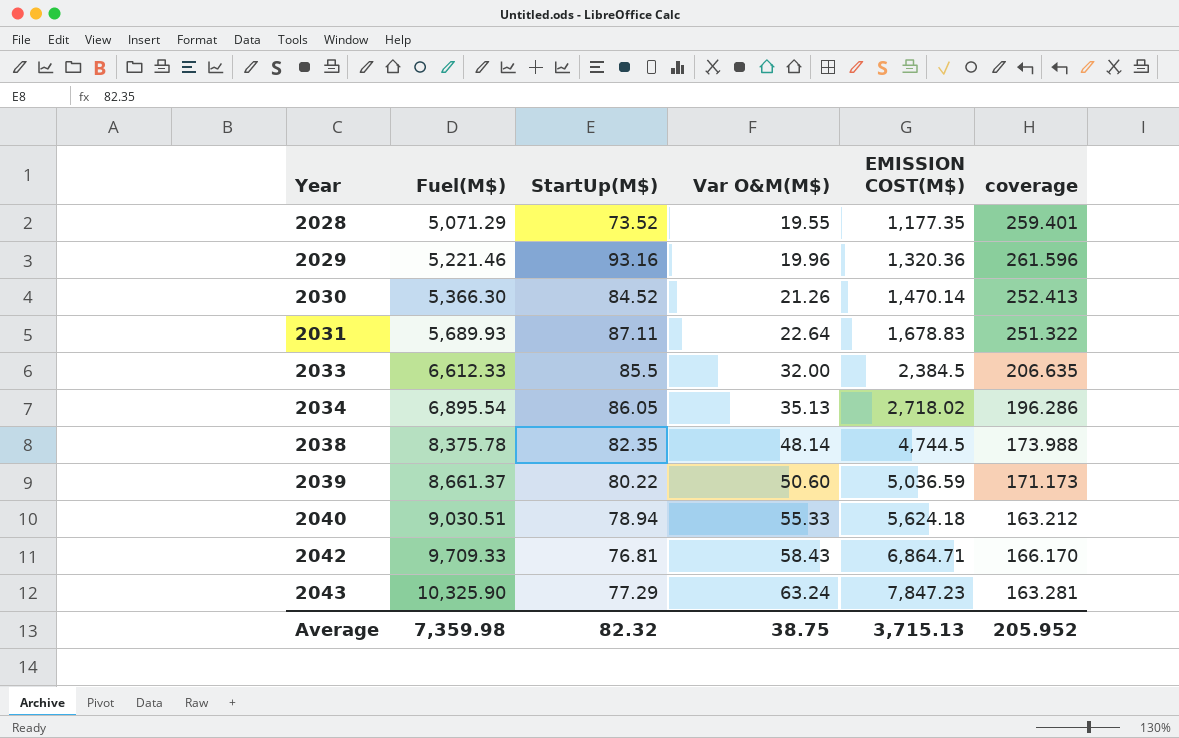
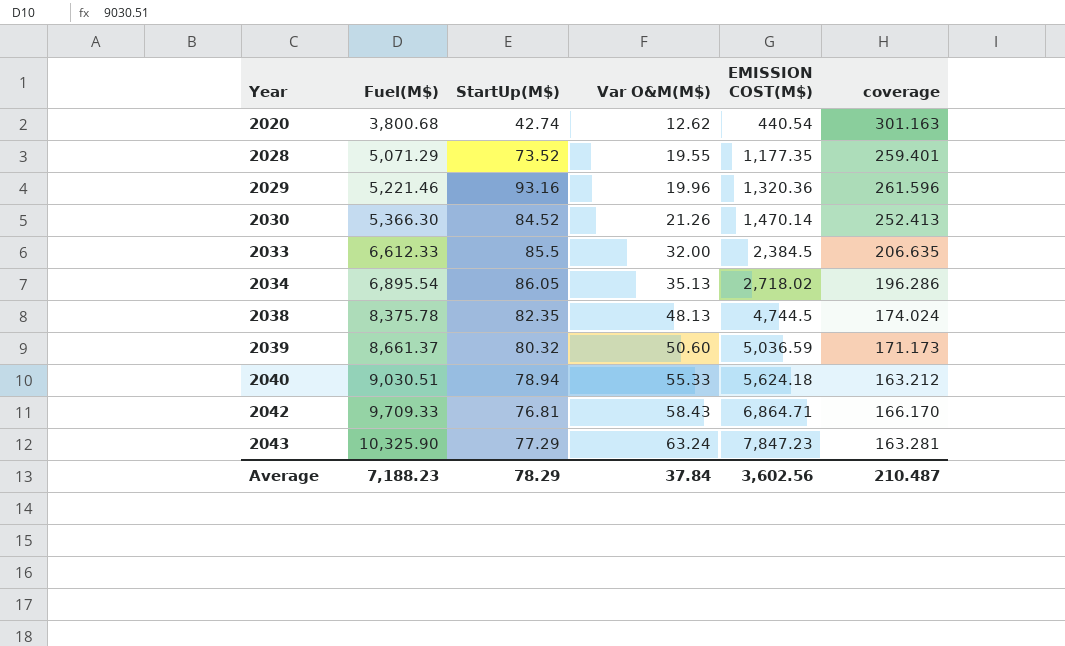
row 2031: 5,689.93 | 87.11 | 22.64 | 1,678.83 | 251.322 -> none
row 2020: none -> 3,800.68 | 42.74 | 12.62 | 440.54 | 301.163
2038 | Var O&M(M$): 48.14 -> 48.13
2038 | coverage: 173.988 -> 174.024
2039 | StartUp(M$): 80.22 -> 80.32
Average | Fuel(M$): 7,359.98 -> 7,188.23
Average | StartUp(M$): 82.32 -> 78.29
Average | Var O&M(M$): 38.75 -> 37.84
Average | EMISSION COST(M$): 3,715.13 -> 3,602.56
Average | coverage: 205.952 -> 210.487

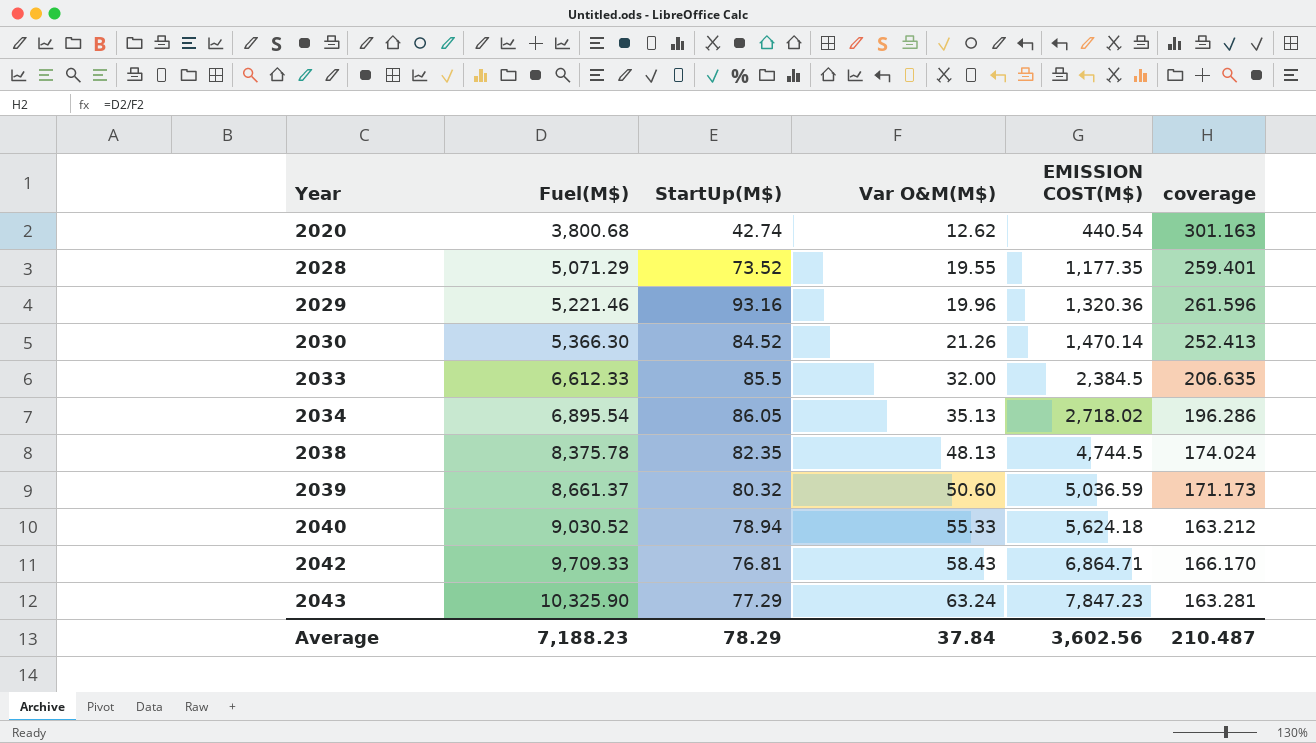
2040 | Fuel(M$): 9,030.51 -> 9,030.52

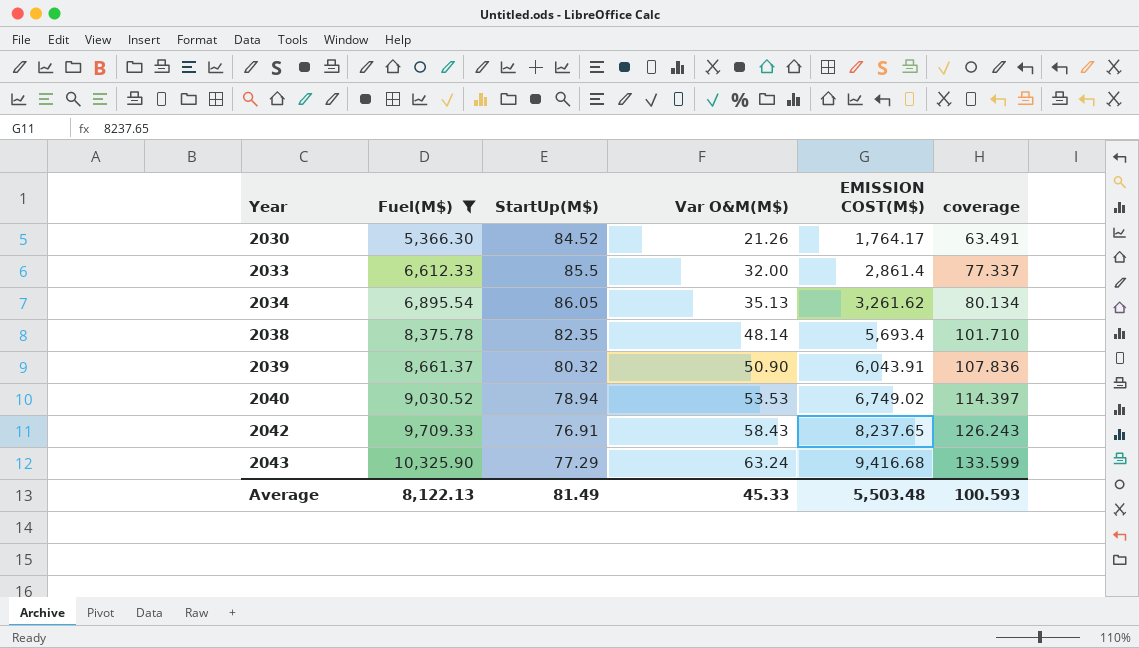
filter: none -> Fuel(M$) >= 5,366.30
column coverage | formula: [Fuel(M$)] / [Var O&M(M$)] -> [Fuel(M$)] / [StartUp(M$)]
2030 | EMISSION COST(M$): 1,470.14 -> 1,764.17
2033 | EMISSION COST(M$): 2,384.5 -> 2,861.4
2034 | EMISSION COST(M$): 2,718.02 -> 3,261.62
2038 | Var O&M(M$): 48.13 -> 48.14
2038 | EMISSION COST(M$): 4,744.5 -> 5,693.4
2039 | Var O&M(M$): 50.60 -> 50.90
2039 | EMISSION COST(M$): 5,036.59 -> 6,043.91
2040 | Var O&M(M$): 55.33 -> 53.53
2040 | EMISSION COST(M$): 5,624.18 -> 6,749.02
2042 | StartUp(M$): 76.81 -> 76.91
2042 | EMISSION COST(M$): 6,864.71 -> 8,237.65
2043 | EMISSION COST(M$): 7,847.23 -> 9,416.68
Average | Fuel(M$): 7,188.23 -> 8,122.13
Average | StartUp(M$): 78.29 -> 81.49
Average | Var O&M(M$): 37.84 -> 45.33
Average | EMISSION COST(M$): 3,602.56 -> 5,503.48
Average | coverage: 210.487 -> 100.593

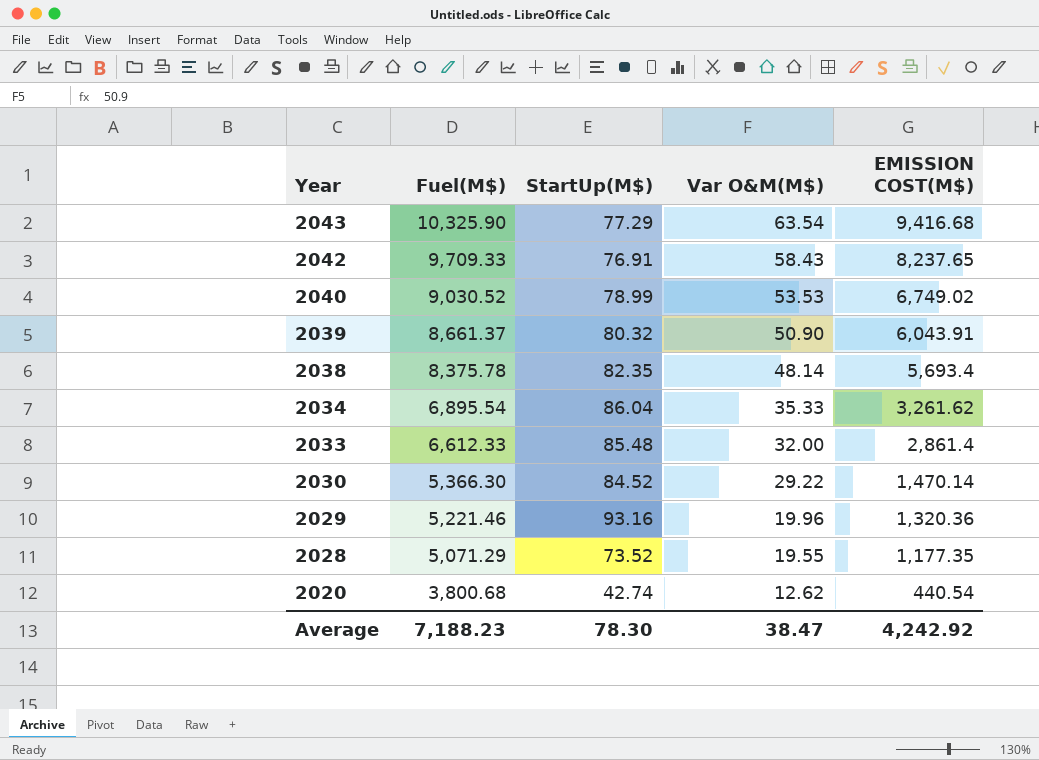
filter: Fuel(M$) >= 5,366.30 -> none
row order: Year ascending -> Year descending
column coverage | formula: [Fuel(M$)] / [StartUp(M$)] -> none
2043 | Var O&M(M$): 63.24 -> 63.54
2040 | StartUp(M$): 78.94 -> 78.99
2034 | StartUp(M$): 86.05 -> 86.04
2034 | Var O&M(M$): 35.13 -> 35.33
2033 | StartUp(M$): 85.5 -> 85.48
2030 | Var O&M(M$): 21.26 -> 29.22
2030 | EMISSION COST(M$): 1,764.17 -> 1,470.14
Average | Fuel(M$): 8,122.13 -> 7,188.23
Average | StartUp(M$): 81.49 -> 78.30
Average | Var O&M(M$): 45.33 -> 38.47
Average | EMISSION COST(M$): 5,503.48 -> 4,242.92

